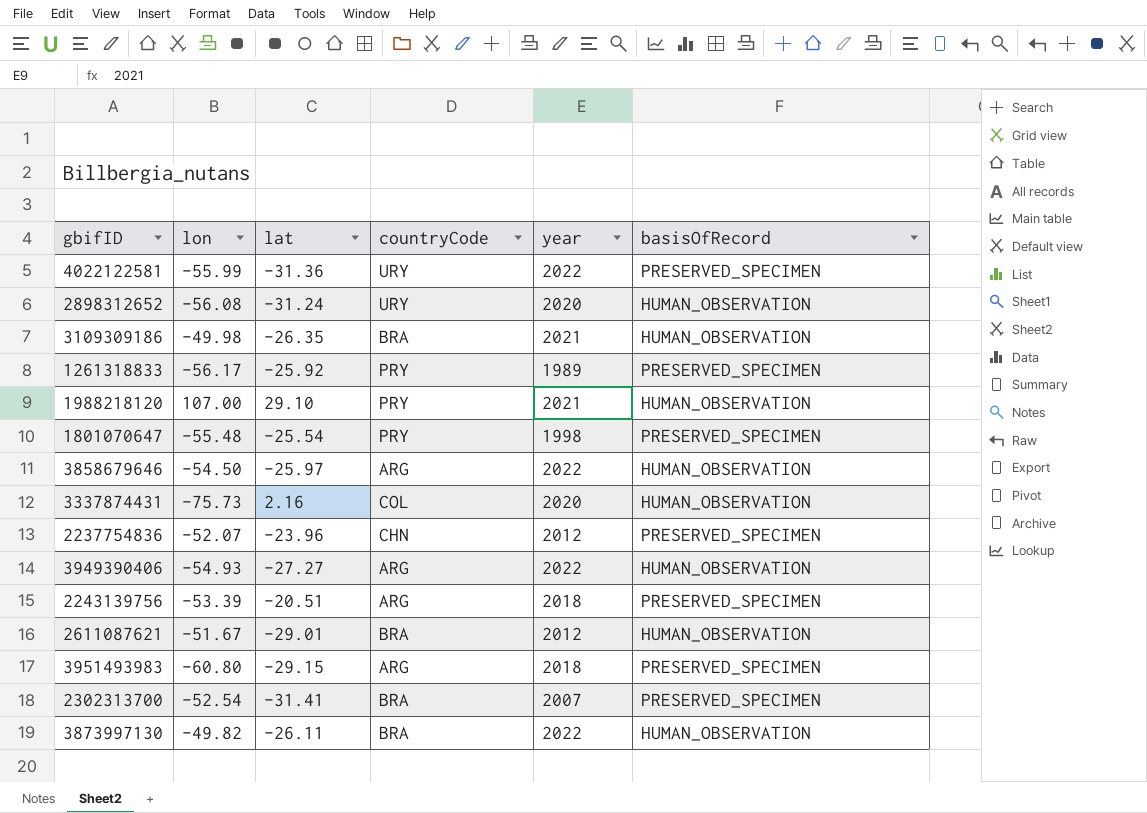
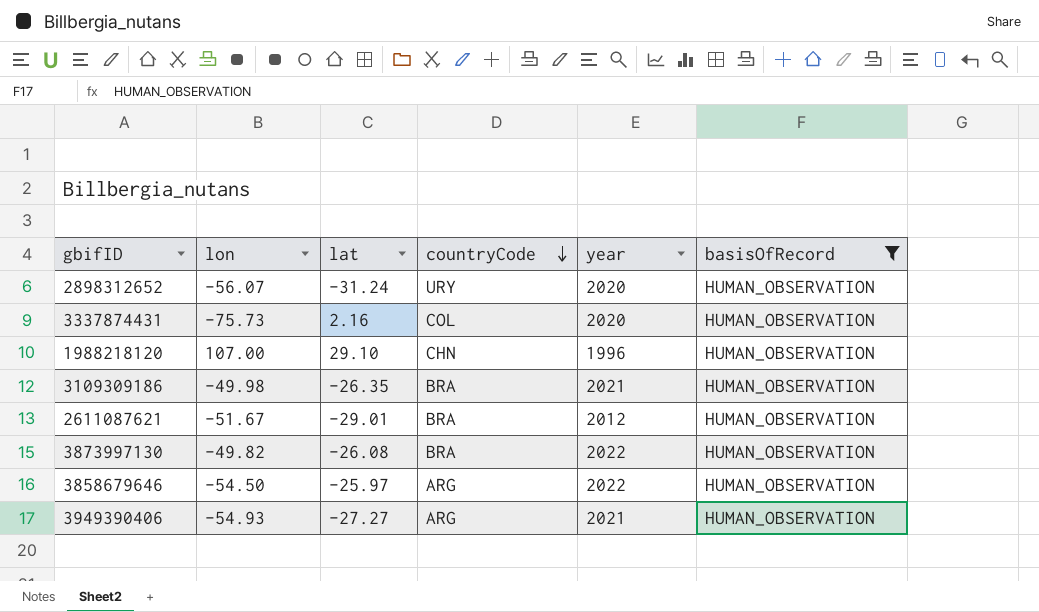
filter: none -> basisOfRecord = HUMAN_OBSERVATION
row order: none -> countryCode descending
2898312652 | lon: -56.08 -> -56.07
1988218120 | countryCode: PRY -> CHN
1988218120 | year: 2021 -> 1996
3873997130 | lat: -26.11 -> -26.08
3949390406 | year: 2022 -> 2021

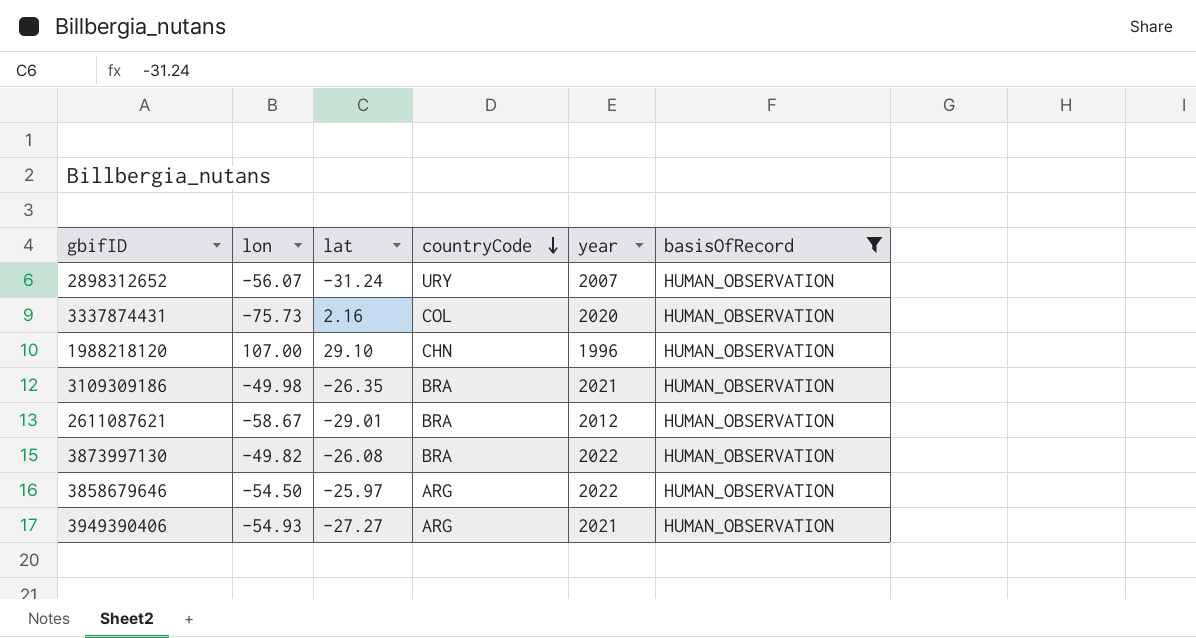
2898312652 | year: 2020 -> 2007
2611087621 | lon: -51.67 -> -58.67

